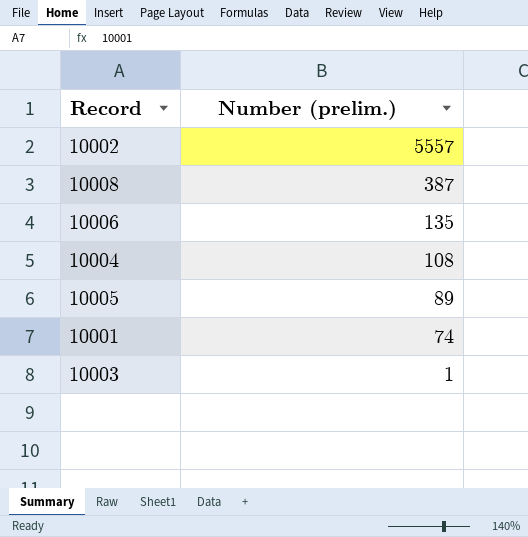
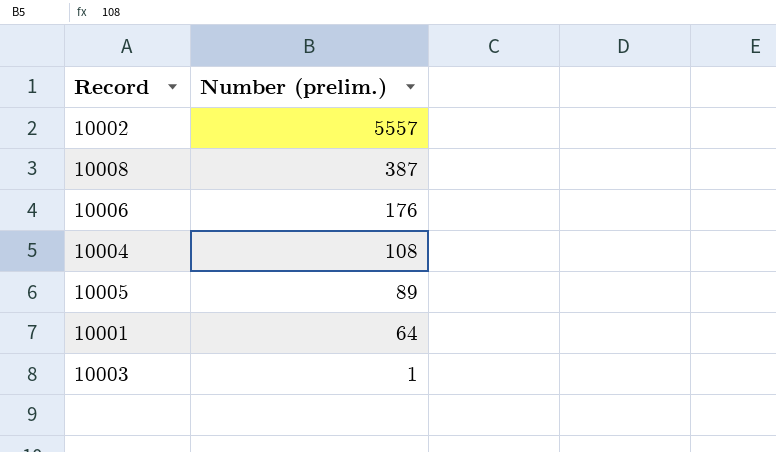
10006 | Number (prelim.): 135 -> 176
10001 | Number (prelim.): 74 -> 64

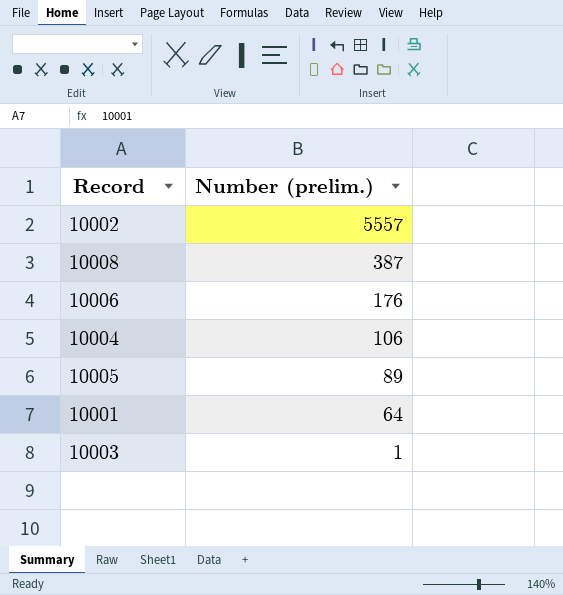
10004 | Number (prelim.): 108 -> 106

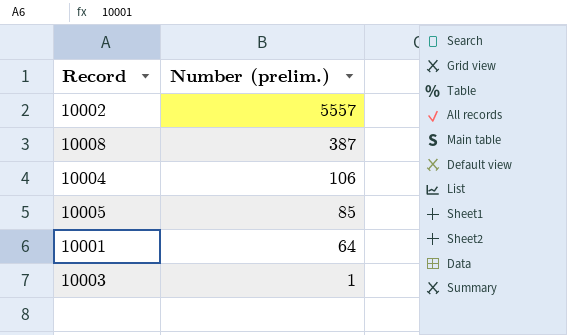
row 10006: 176 -> none
10005 | Number (prelim.): 89 -> 85

